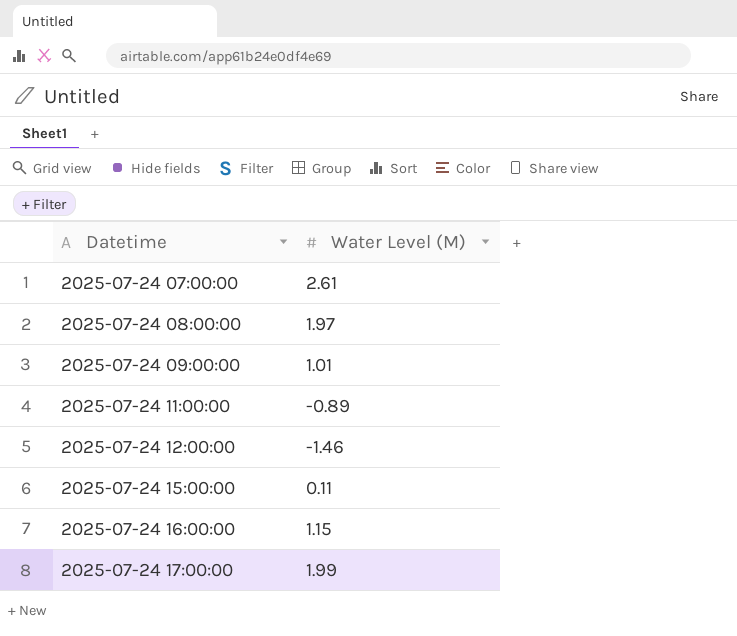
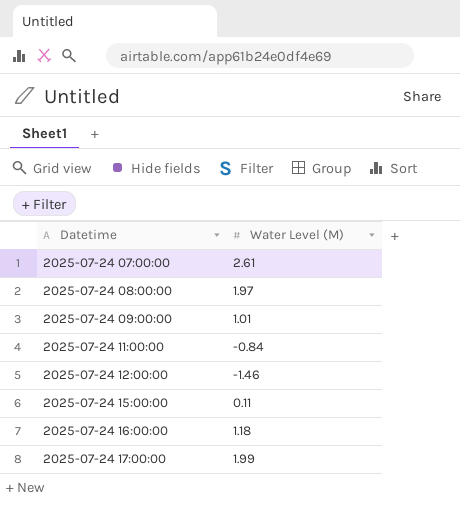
2025-07-24 11:00:00 | Water Level (M): -0.89 -> -0.84
2025-07-24 16:00:00 | Water Level (M): 1.15 -> 1.18

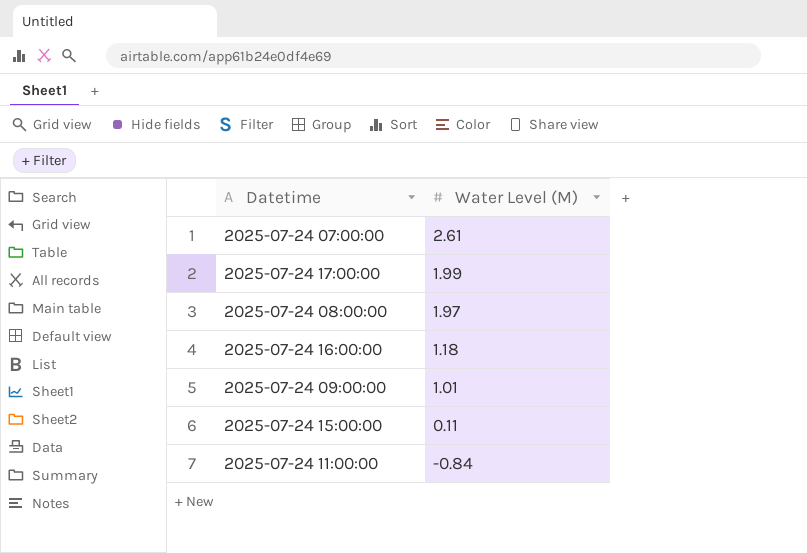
row order: Datetime ascending -> Water Level (M) descending
row 2025-07-24 12:00:00: -1.46 -> none

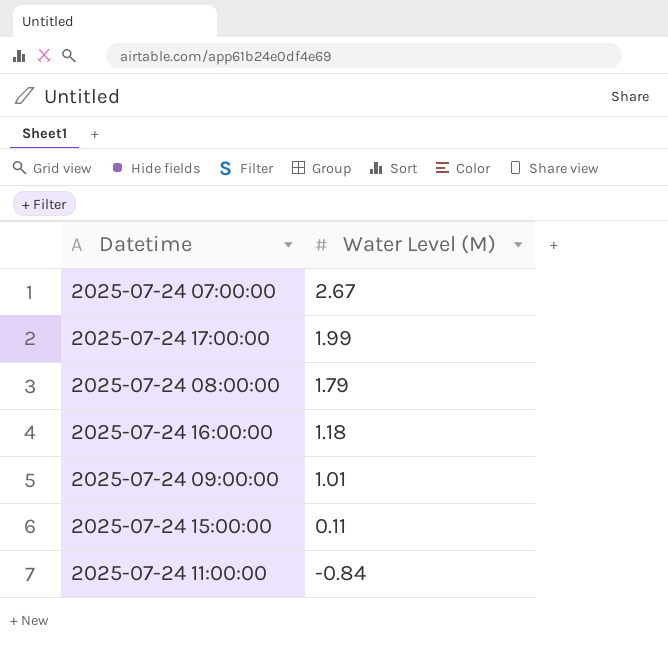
2025-07-24 07:00:00 | Water Level (M): 2.61 -> 2.67
2025-07-24 08:00:00 | Water Level (M): 1.97 -> 1.79

